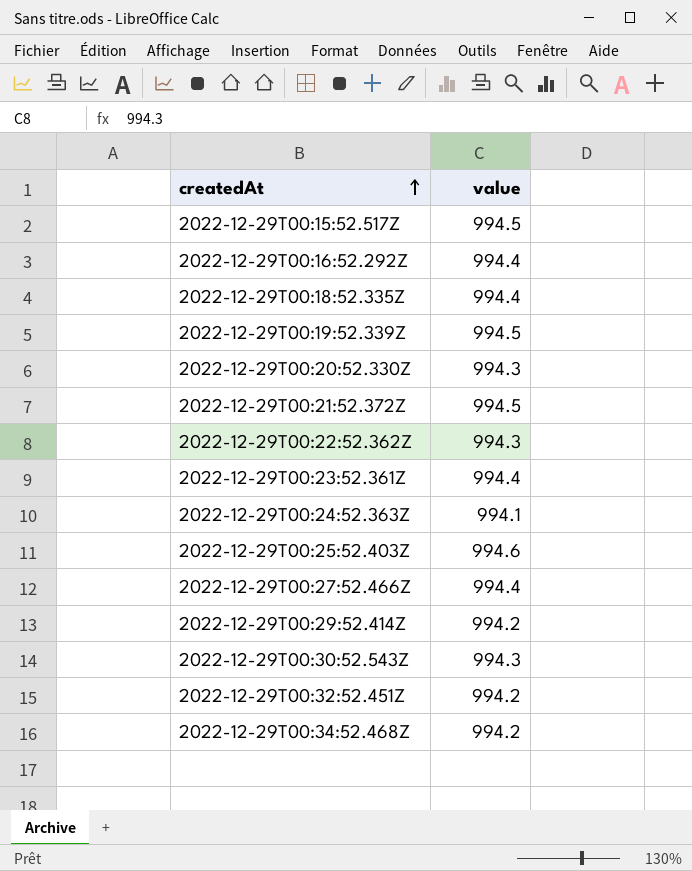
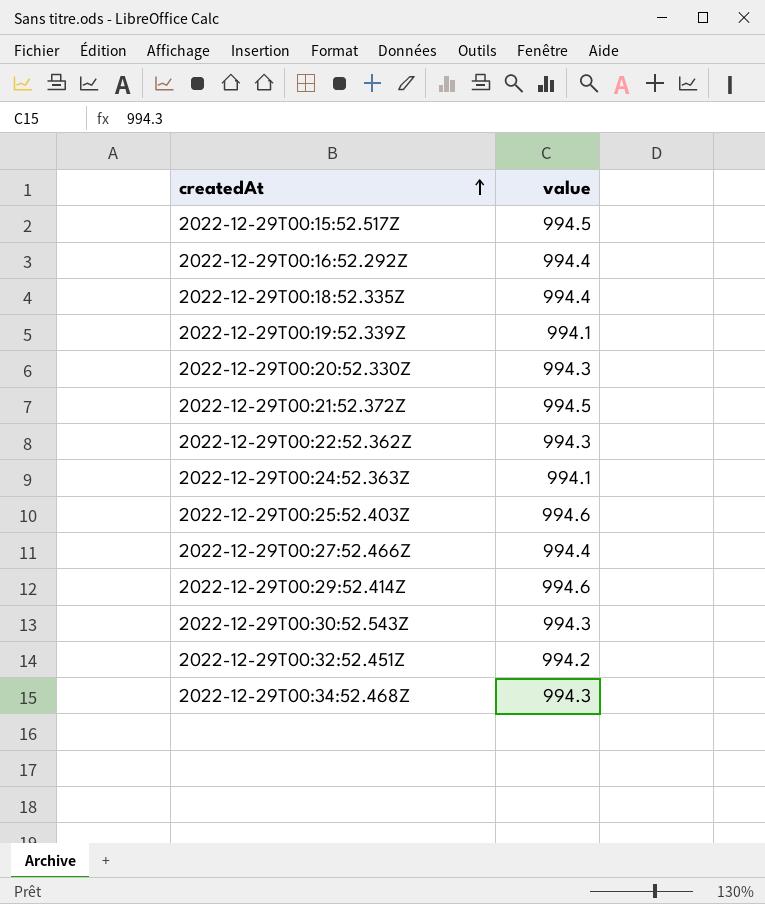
row 2022-12-29T00:23:52.361Z: 994.4 -> none
2022-12-29T00:19:52.339Z | value: 994.5 -> 994.1
2022-12-29T00:29:52.414Z | value: 994.2 -> 994.6
2022-12-29T00:34:52.468Z | value: 994.2 -> 994.3

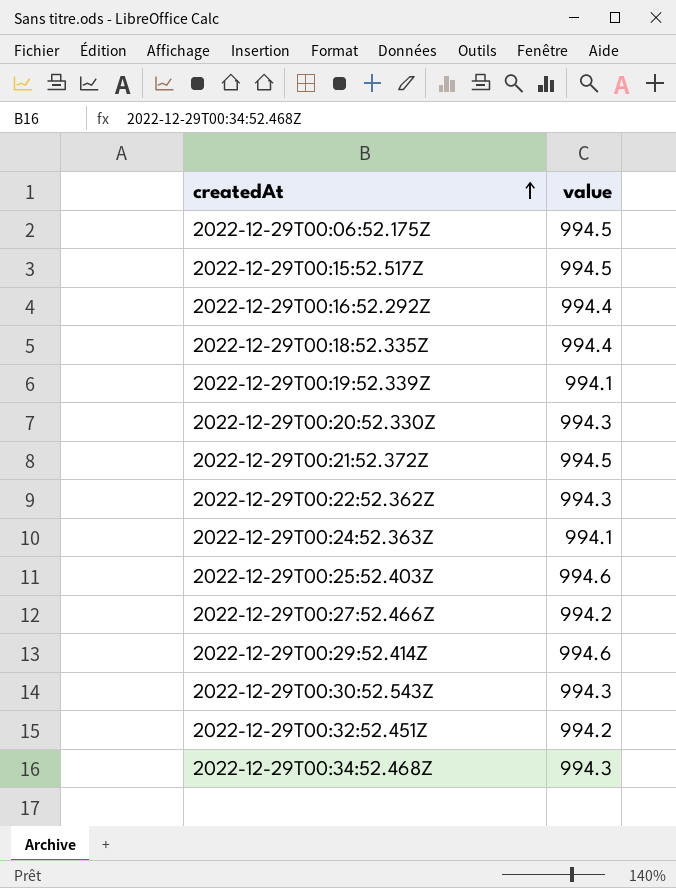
row 2022-12-29T00:06:52.175Z: none -> 994.5
2022-12-29T00:27:52.466Z | value: 994.4 -> 994.2

